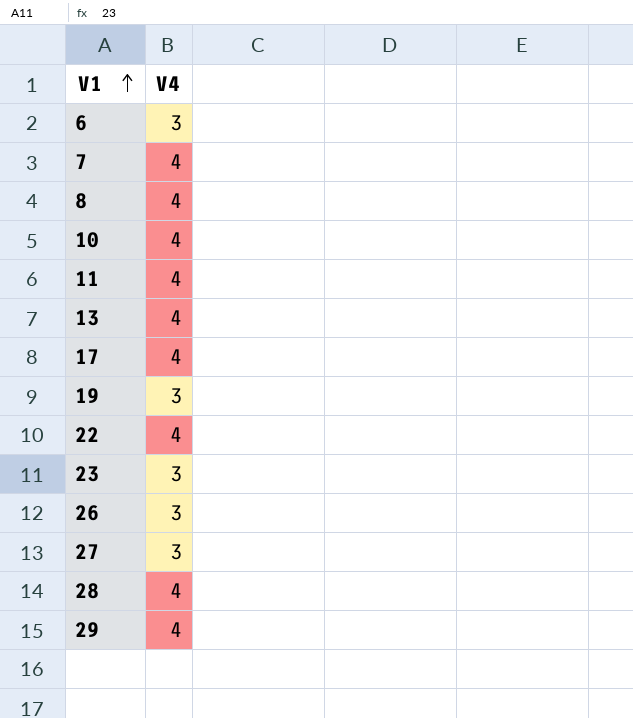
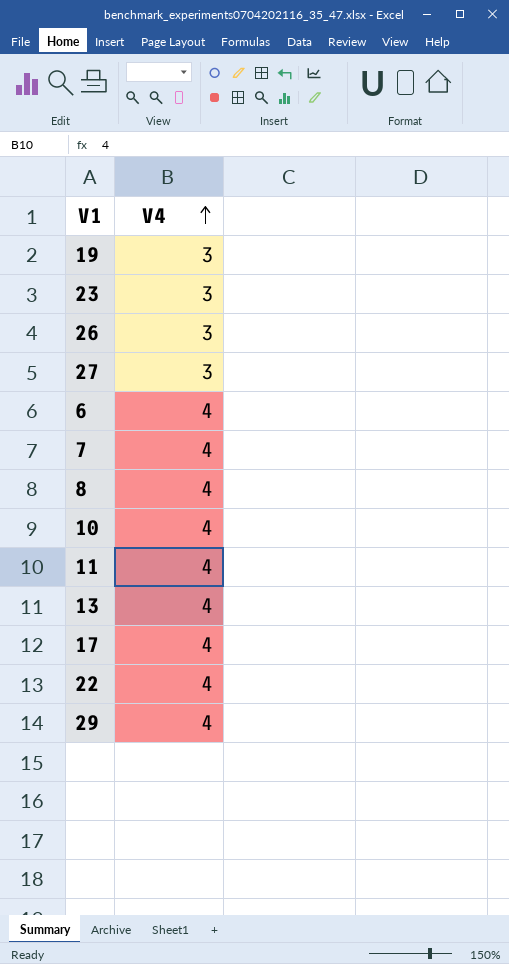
row order: V1 ascending -> V4 ascending
row 28: 4 -> none
6 | V4: 3 -> 4

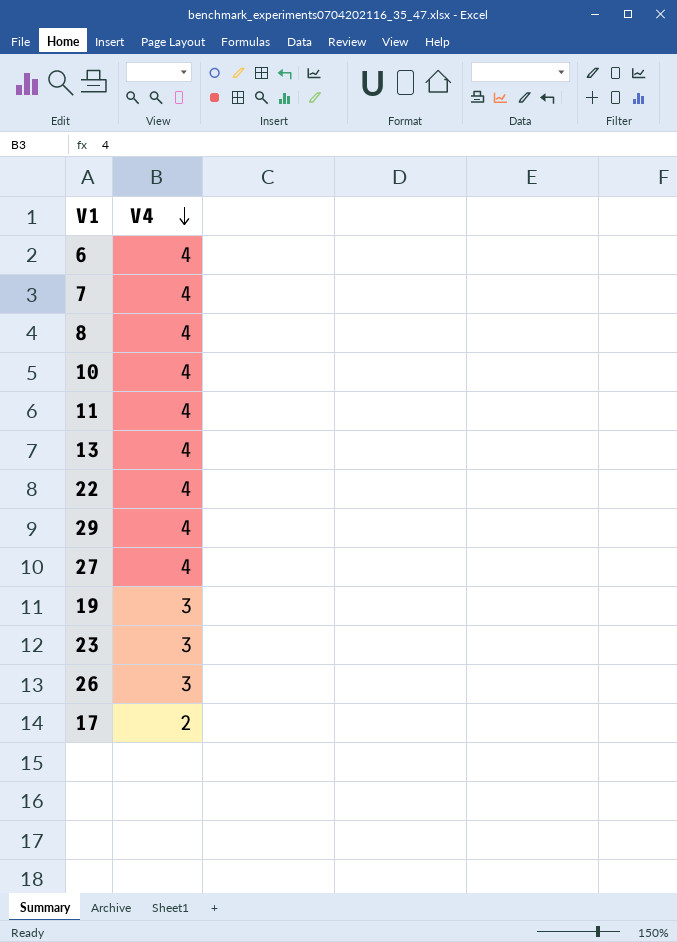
row order: V4 ascending -> V4 descending
27 | V4: 3 -> 4
17 | V4: 4 -> 2

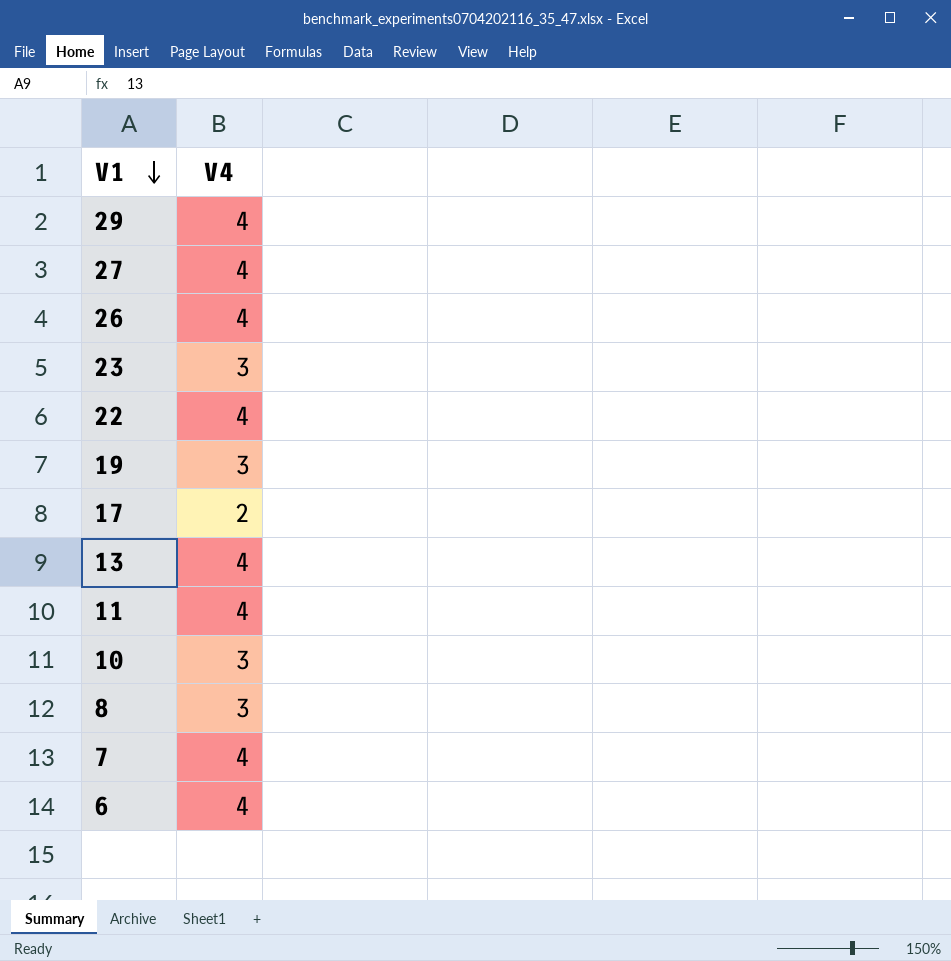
row order: V4 descending -> V1 descending
26 | V4: 3 -> 4
10 | V4: 4 -> 3
8 | V4: 4 -> 3

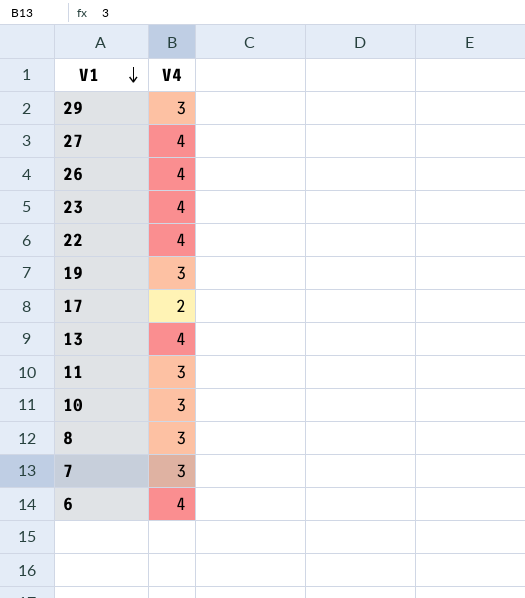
29 | V4: 4 -> 3
23 | V4: 3 -> 4
11 | V4: 4 -> 3
7 | V4: 4 -> 3

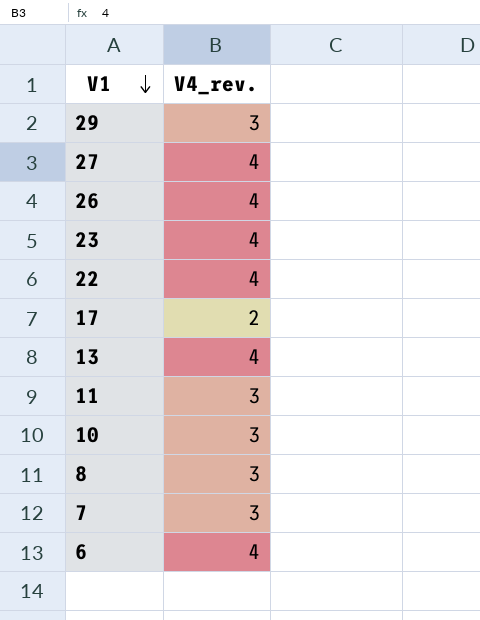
column name: V4 -> V4_rev.
row 19: 3 -> none

